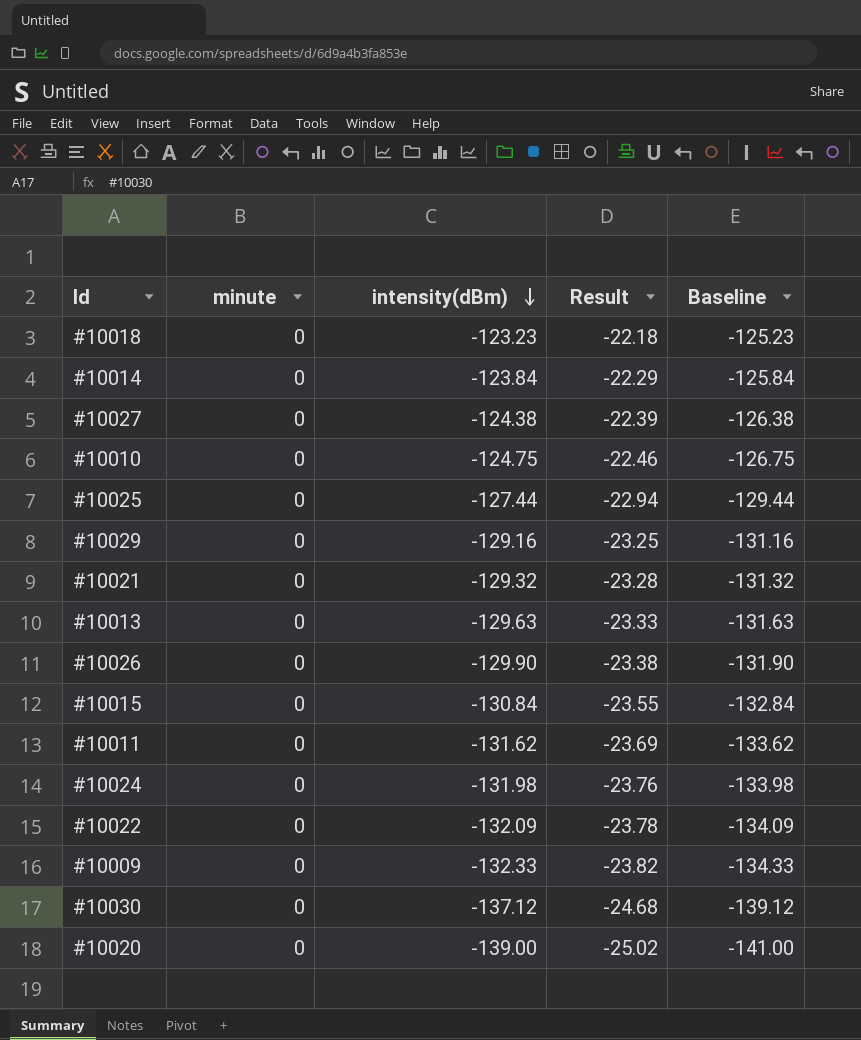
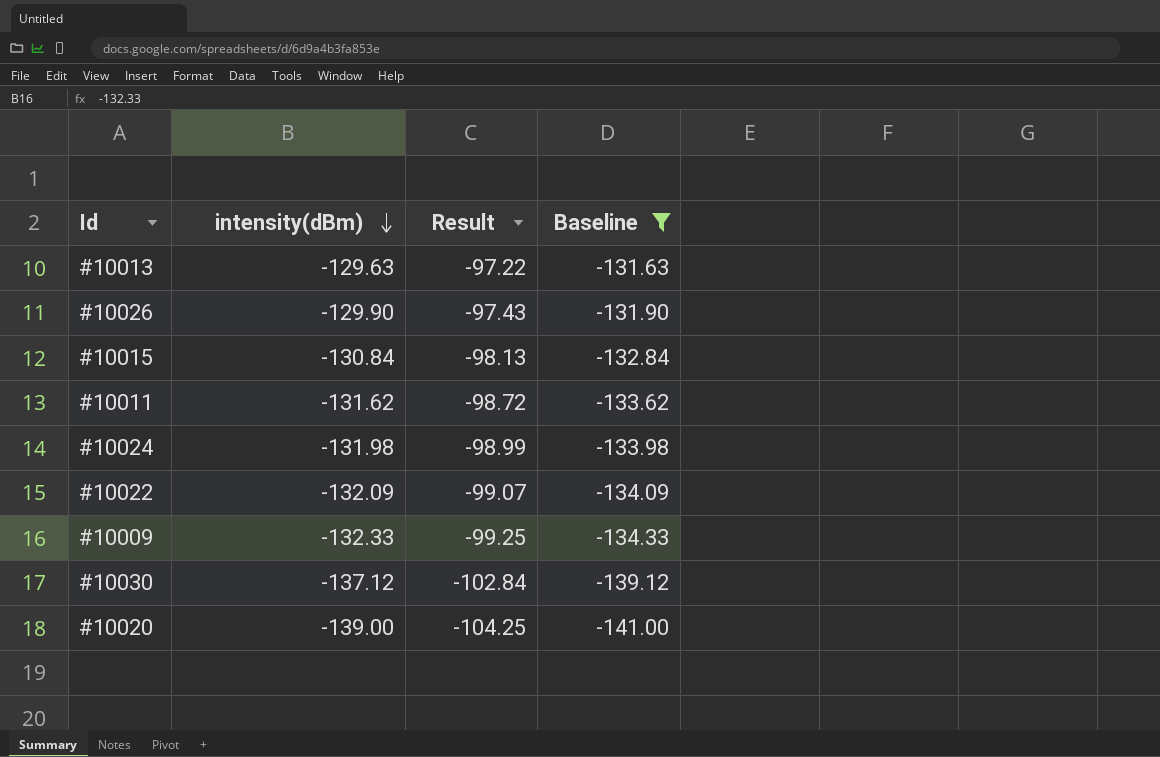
filter: none -> Baseline <= -131.63
column minute | position: 2 -> none
column Result | formula: [intensity(dBm)] * 0.18 -> [intensity(dBm)] * 0.75

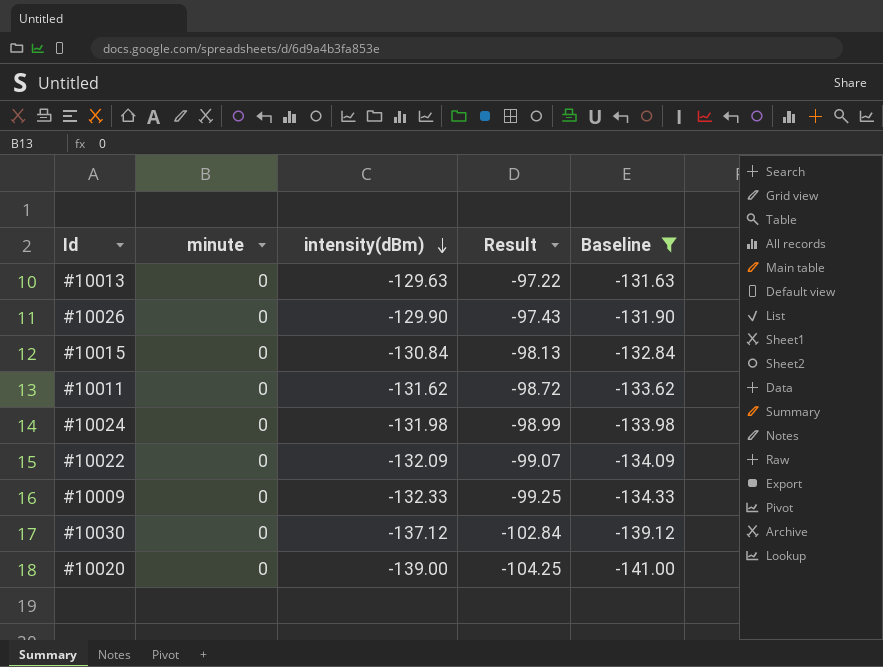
column minute | position: none -> 2

